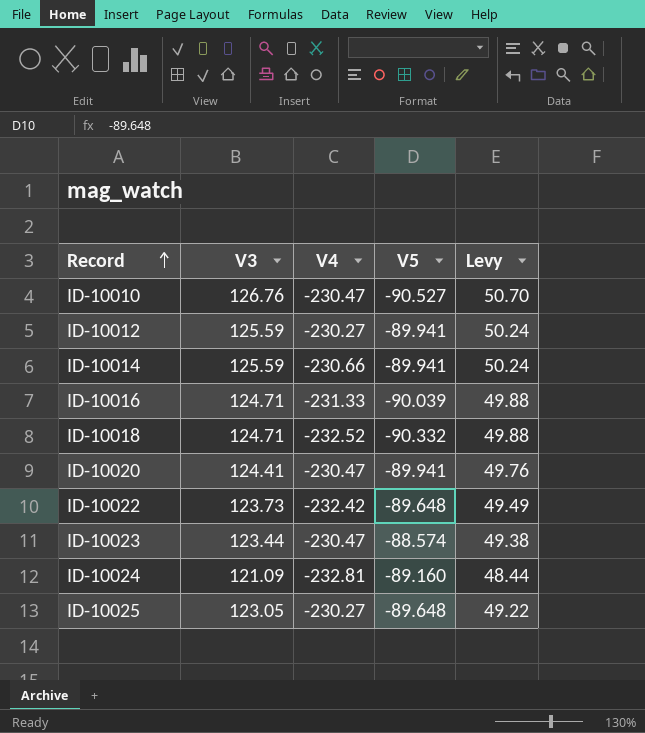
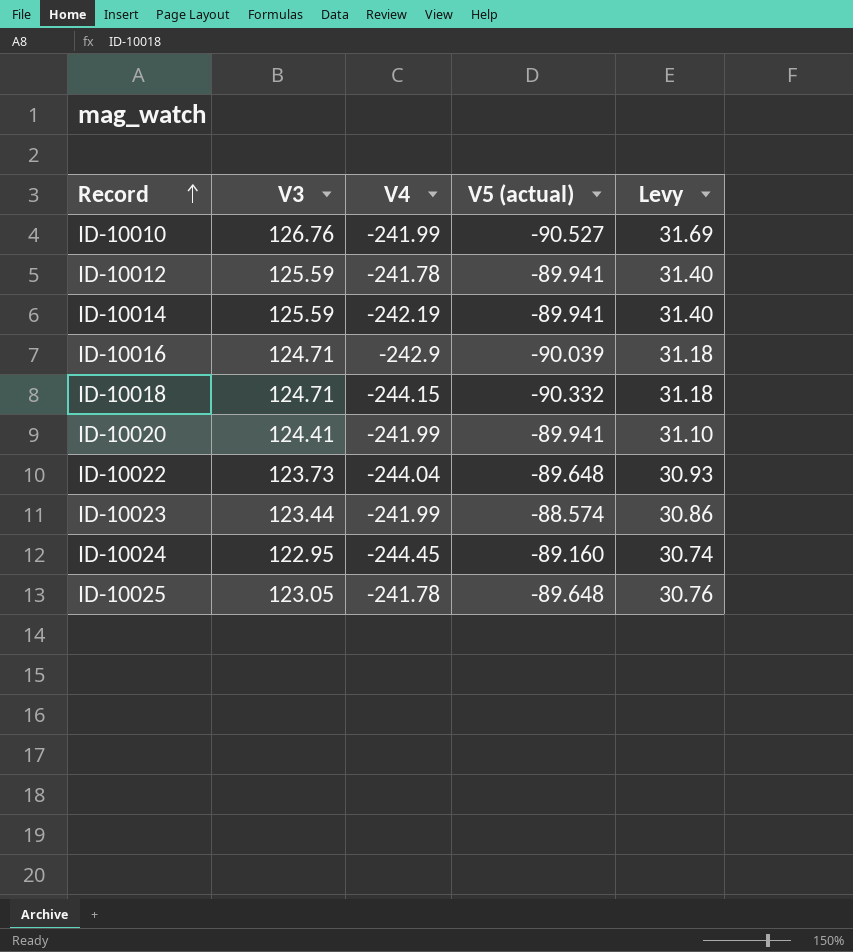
column name: V5 -> V5 (actual)
column Levy | formula: [V3] * 0.4 -> [V3] * 0.25
ID-10010 | V4: -230.47 -> -241.99
ID-10012 | V4: -230.27 -> -241.78
ID-10014 | V4: -230.66 -> -242.19
ID-10016 | V4: -231.33 -> -242.9
ID-10018 | V4: -232.52 -> -244.15
ID-10020 | V4: -230.47 -> -241.99
ID-10022 | V4: -232.42 -> -244.04
ID-10023 | V4: -230.47 -> -241.99
ID-10024 | V3: 121.09 -> 122.95
ID-10024 | V4: -232.81 -> -244.45
ID-10025 | V4: -230.27 -> -241.78

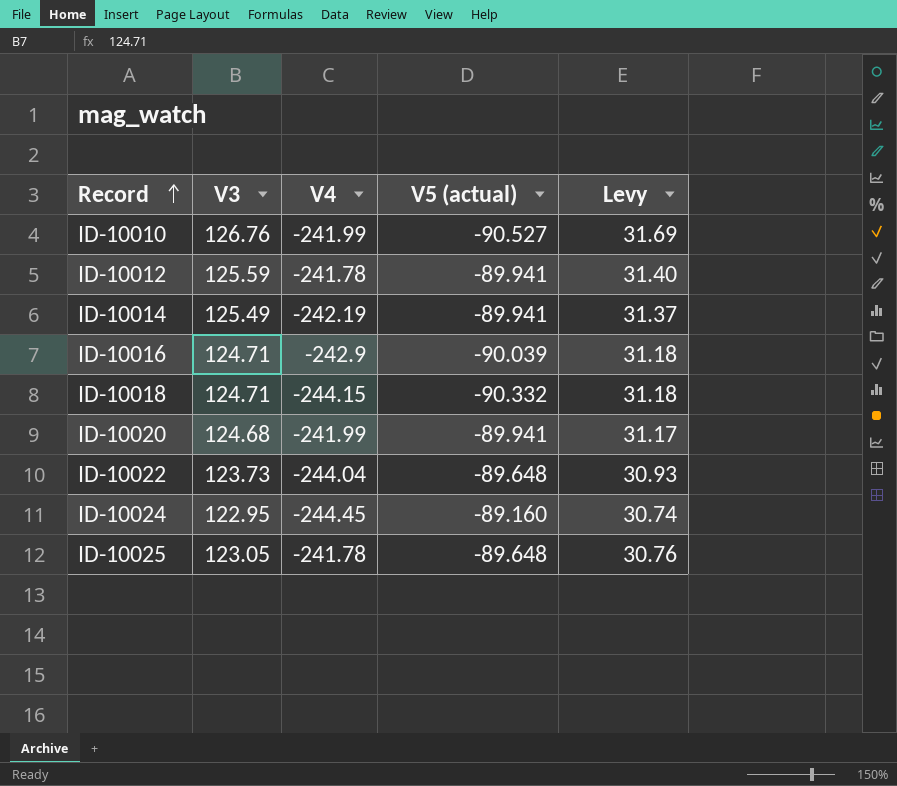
row ID-10023: 123.44 | -241.99 | -88.574 | 30.86 -> none
ID-10014 | V3: 125.59 -> 125.49
ID-10014 | Levy: 31.40 -> 31.37
ID-10020 | V3: 124.41 -> 124.68
ID-10020 | Levy: 31.10 -> 31.17

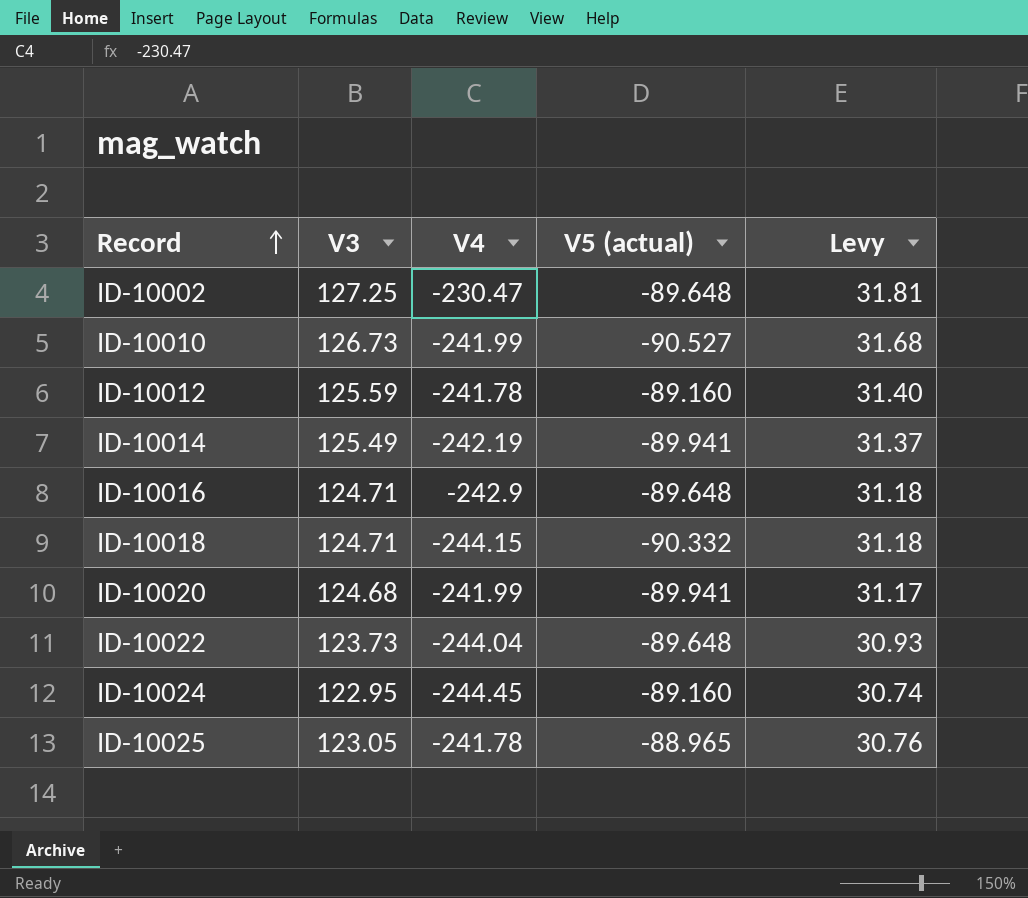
row ID-10002: none -> 127.25 | -230.47 | -89.648 | 31.81
ID-10010 | V3: 126.76 -> 126.73
ID-10010 | Levy: 31.69 -> 31.68
ID-10012 | V5 (actual): -89.941 -> -89.160
ID-10016 | V5 (actual): -90.039 -> -89.648
ID-10025 | V5 (actual): -89.648 -> -88.965

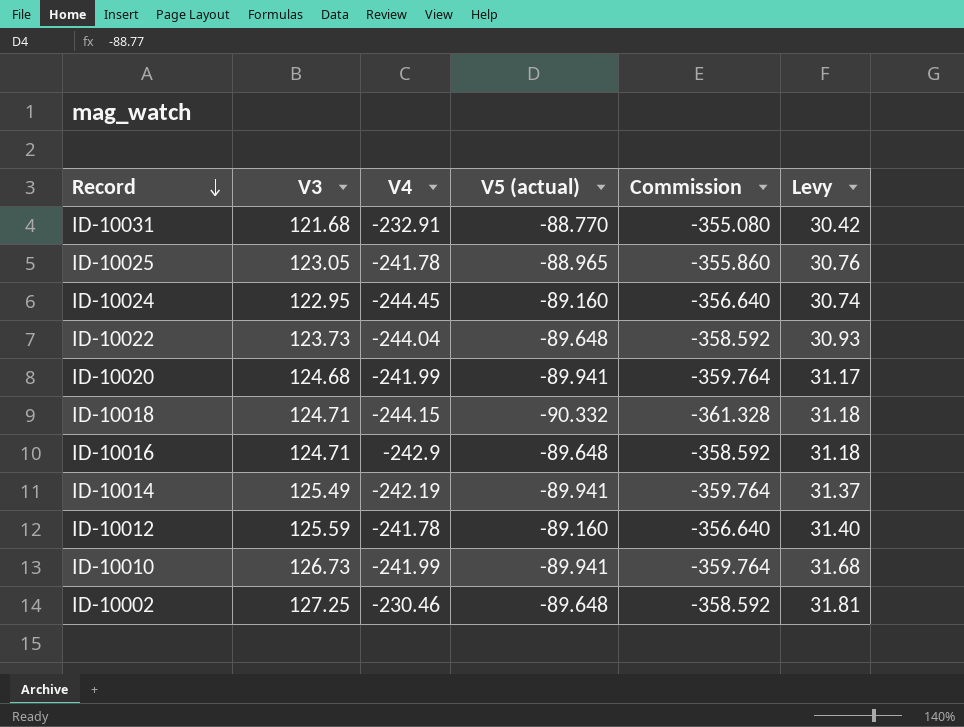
row order: Record ascending -> Record descending
column Commission | formula: none -> [V5 (actual)] * 4
row ID-10031: none -> 121.68 | -232.91 | -88.770 | -355.080 | 30.42
ID-10010 | V5 (actual): -90.527 -> -89.941
ID-10002 | V4: -230.47 -> -230.46

